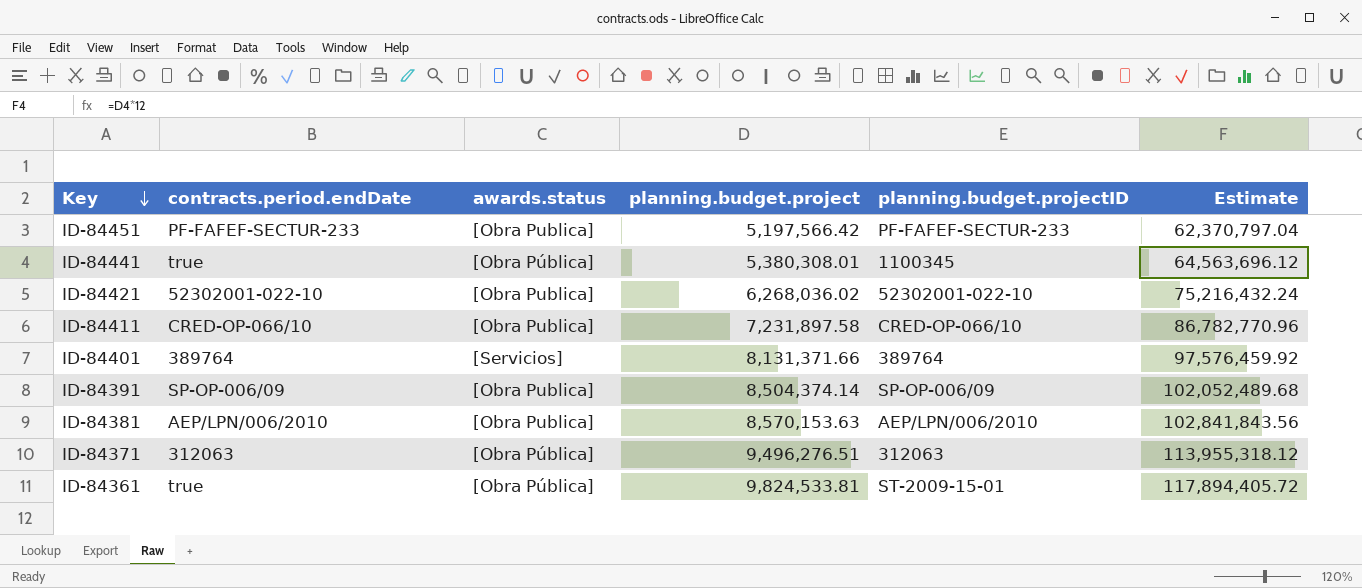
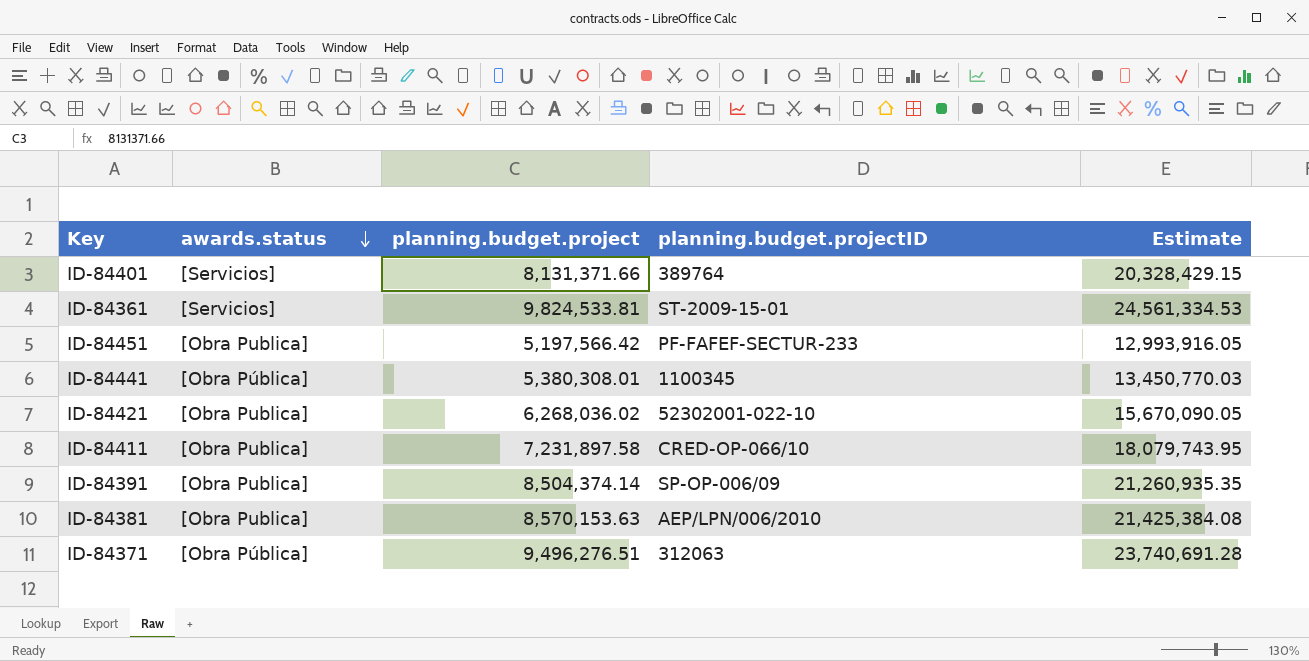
row order: Key descending -> awards.status descending
column contracts.period.endDate | position: 2 -> none
column Estimate | formula: [planning.budget.project] * 12 -> [planning.budget.project] * 2.5
ID-84361 | awards.status: [Obra Pública] -> [Servicios]

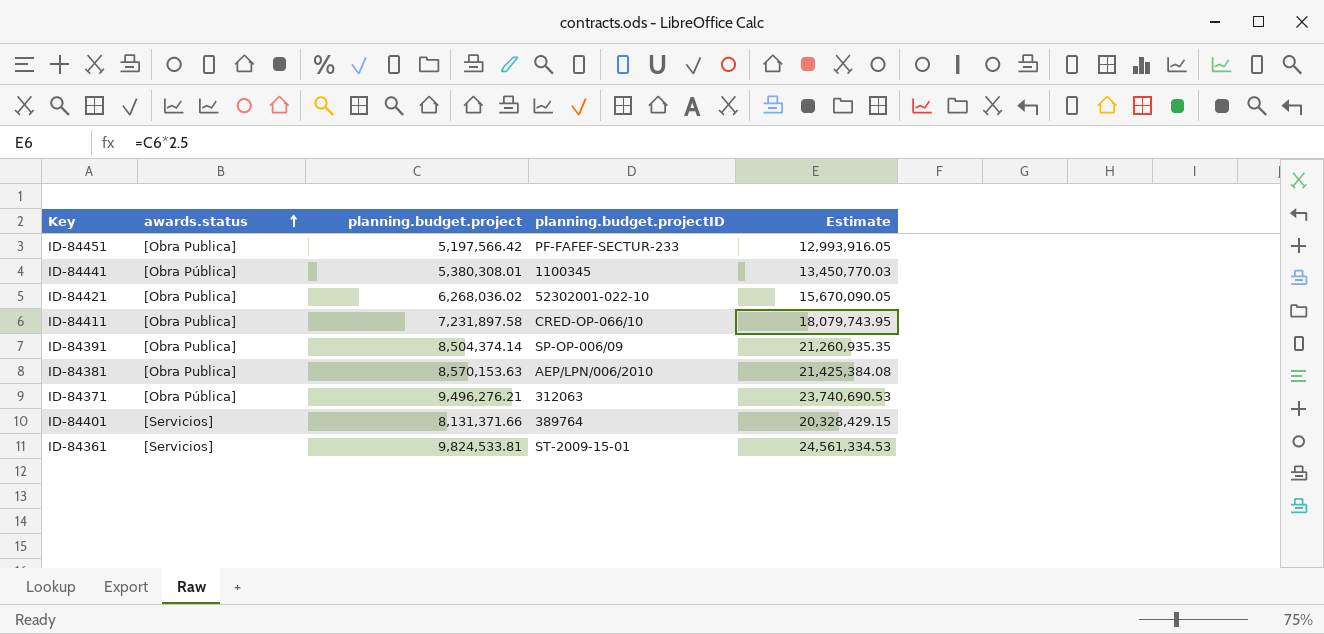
row order: awards.status descending -> awards.status ascending
ID-84371 | planning.budget.project: 9,496,276.51 -> 9,496,276.21
ID-84371 | Estimate: 23,740,691.28 -> 23,740,690.53

